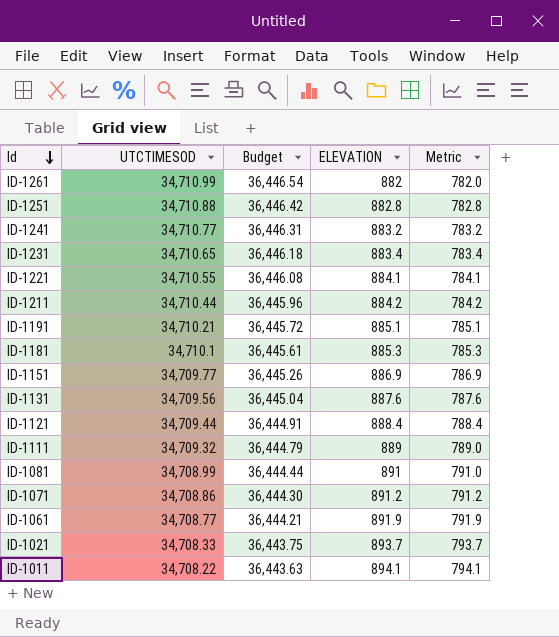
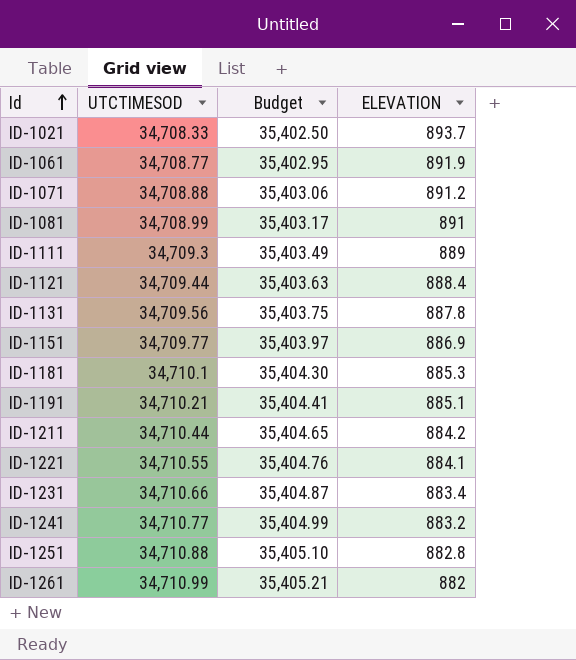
row order: Id descending -> Id ascending
column Metric | formula: [ELEVATION] - 100 -> none
column Budget | formula: [UTCTIMESOD] * 1.05 -> [UTCTIMESOD] * 1.02
row ID-1011: 34,708.22 | 36,443.63 | 894.1 | 794.1 -> none
ID-1071 | UTCTIMESOD: 34,708.86 -> 34,708.88
ID-1111 | UTCTIMESOD: 34,709.32 -> 34,709.3
ID-1131 | ELEVATION: 887.6 -> 887.8
ID-1231 | UTCTIMESOD: 34,710.65 -> 34,710.66

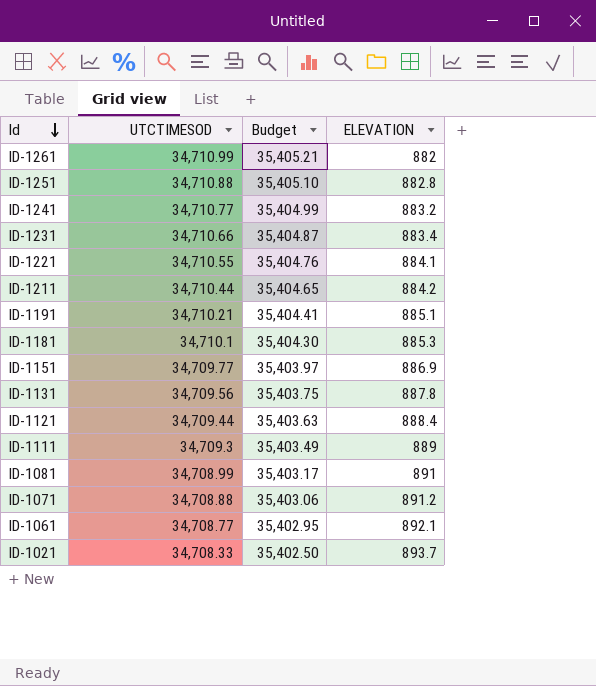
row order: Id ascending -> Id descending
ID-1061 | ELEVATION: 891.9 -> 892.1

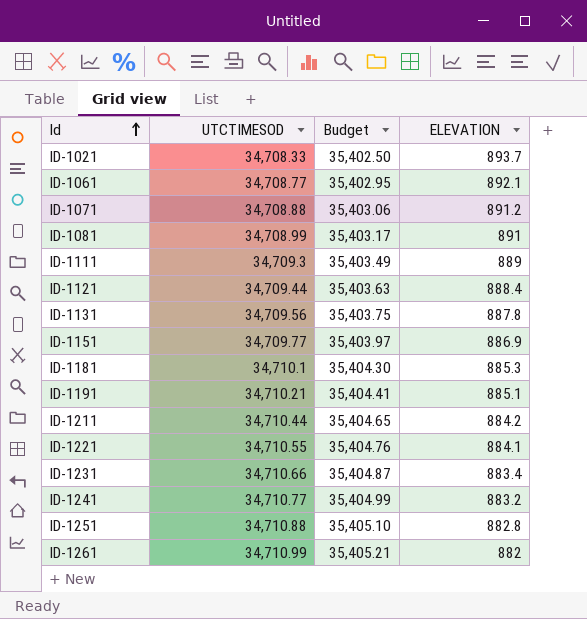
row order: Id descending -> Id ascending

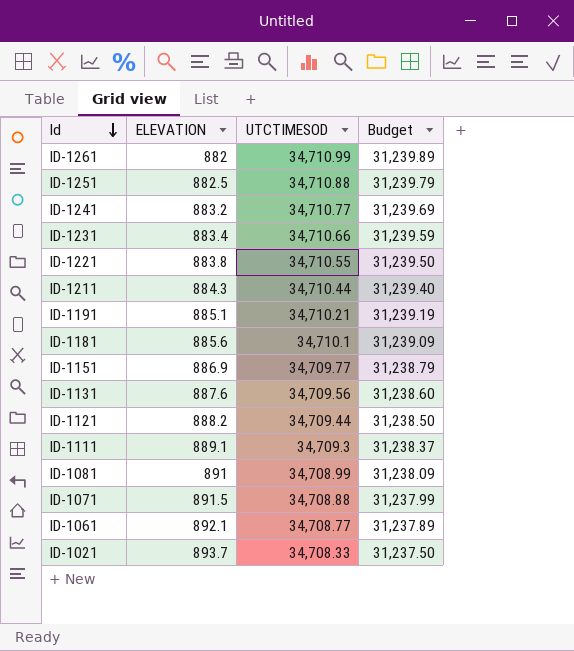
row order: Id ascending -> Id descending
column ELEVATION | position: 4 -> 2
column Budget | formula: [UTCTIMESOD] * 1.02 -> [UTCTIMESOD] * 0.9
ID-1251 | ELEVATION: 882.8 -> 882.5
ID-1221 | ELEVATION: 884.1 -> 883.8
ID-1211 | ELEVATION: 884.2 -> 884.3
ID-1181 | ELEVATION: 885.3 -> 885.6
ID-1131 | ELEVATION: 887.8 -> 887.6
ID-1121 | ELEVATION: 888.4 -> 888.2
ID-1111 | ELEVATION: 889 -> 889.1
ID-1071 | ELEVATION: 891.2 -> 891.5

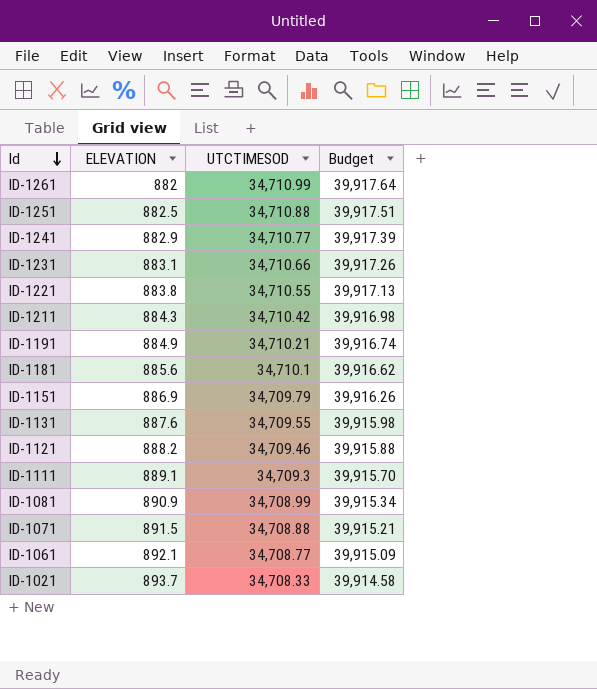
column Budget | formula: [UTCTIMESOD] * 0.9 -> [UTCTIMESOD] * 1.15
ID-1241 | ELEVATION: 883.2 -> 882.9
ID-1231 | ELEVATION: 883.4 -> 883.1
ID-1211 | UTCTIMESOD: 34,710.44 -> 34,710.42
ID-1191 | ELEVATION: 885.1 -> 884.9
ID-1151 | UTCTIMESOD: 34,709.77 -> 34,709.79
ID-1131 | UTCTIMESOD: 34,709.56 -> 34,709.55
ID-1121 | UTCTIMESOD: 34,709.44 -> 34,709.46
ID-1081 | ELEVATION: 891 -> 890.9

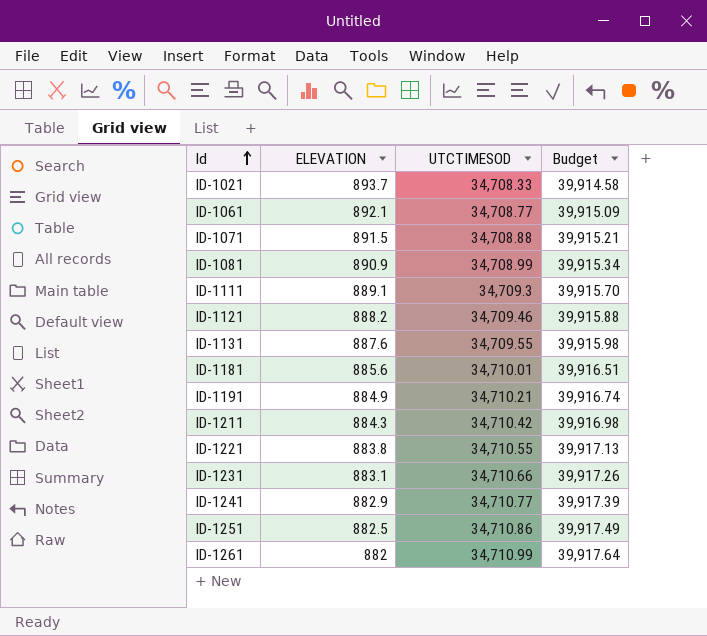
row order: Id descending -> Id ascending
row ID-1151: 886.9 | 34,709.79 | 39,916.26 -> none
ID-1181 | UTCTIMESOD: 34,710.1 -> 34,710.01
ID-1181 | Budget: 39,916.62 -> 39,916.51
ID-1251 | UTCTIMESOD: 34,710.88 -> 34,710.86
ID-1251 | Budget: 39,917.51 -> 39,917.49

